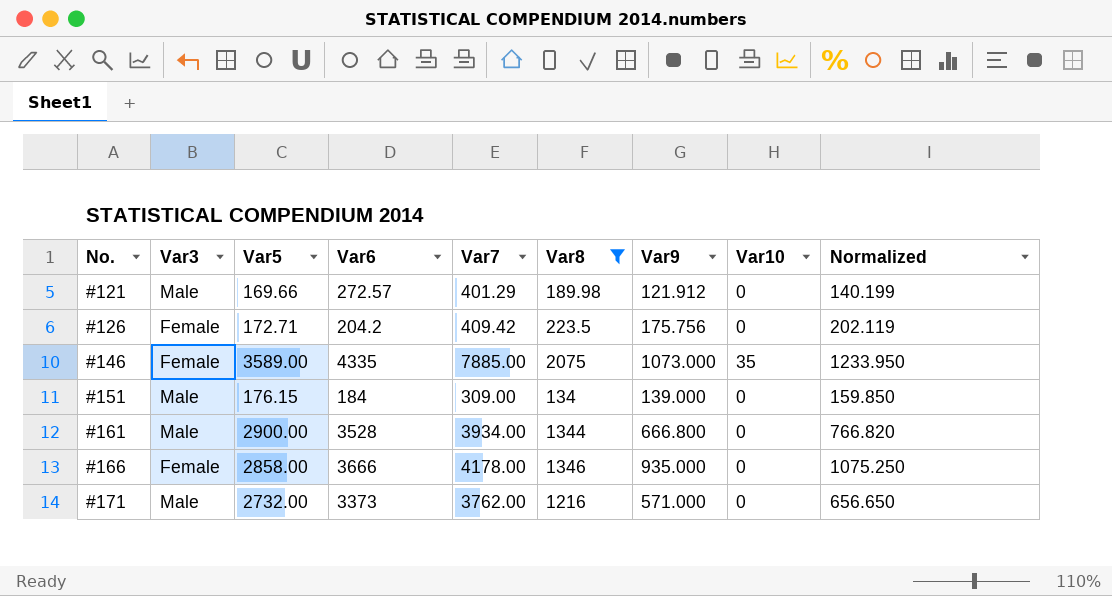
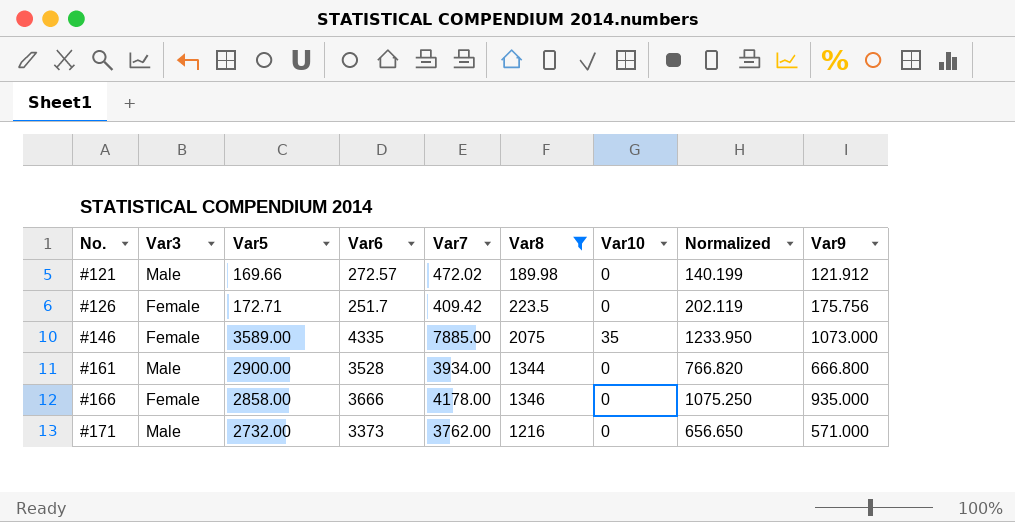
column Var9 | position: 7 -> 9
row #151: Male | 176.15 | 184 | 309.00 | 134 | 139.000 | 0 | 159.850 -> none
#121 | Var7: 401.29 -> 472.02
#126 | Var6: 204.2 -> 251.7

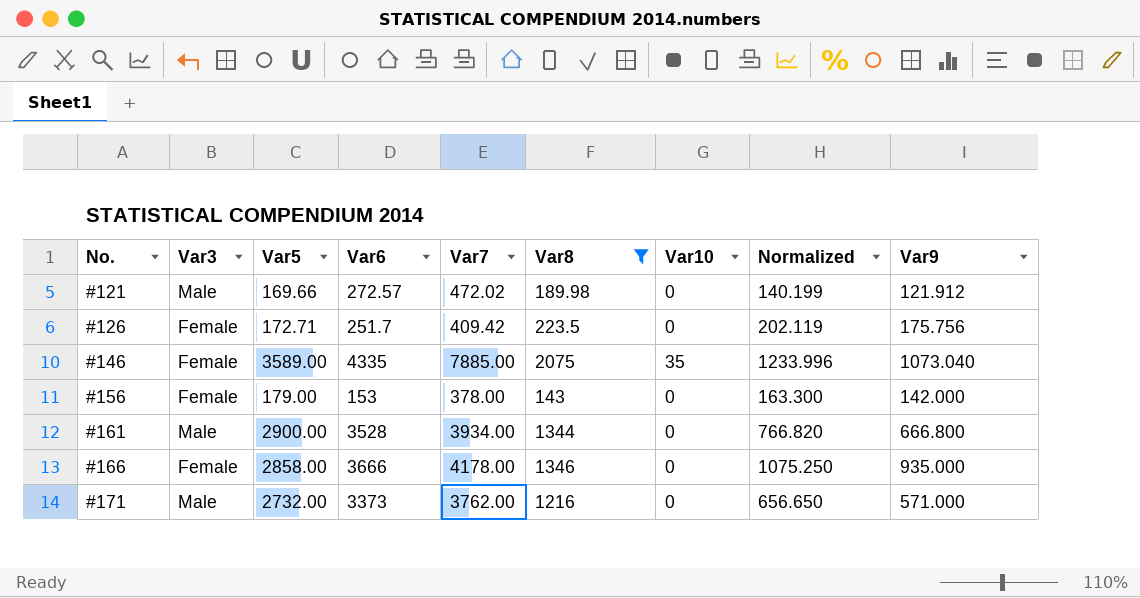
#146 | Normalized: 1233.950 -> 1233.996
#146 | Var9: 1073.000 -> 1073.040
row #156: none -> Female | 179.00 | 153 | 378.00 | 143 | 0 | 163.300 | 142.000

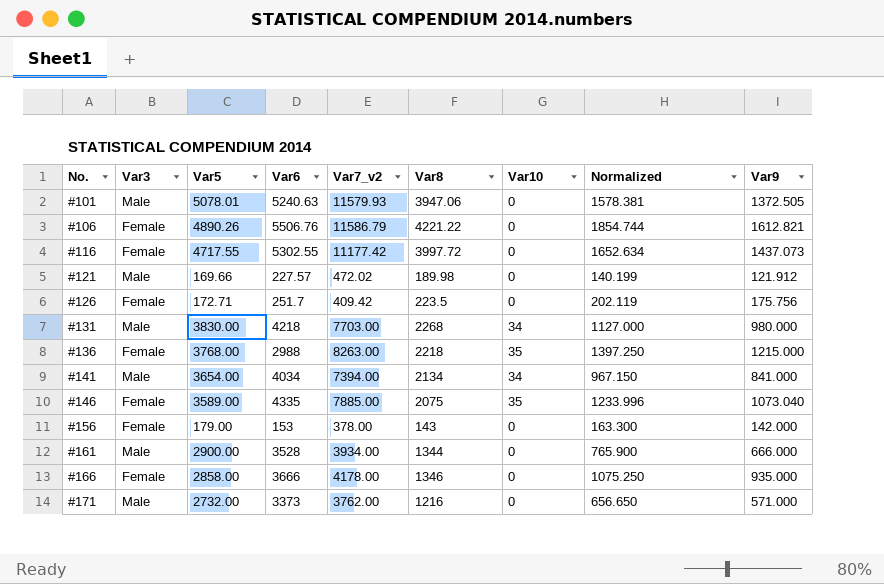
filter: Var8 <= 2075 -> none
column name: Var7 -> Var7_v2
#121 | Var6: 272.57 -> 227.57
#161 | Normalized: 766.820 -> 765.900
#161 | Var9: 666.800 -> 666.000

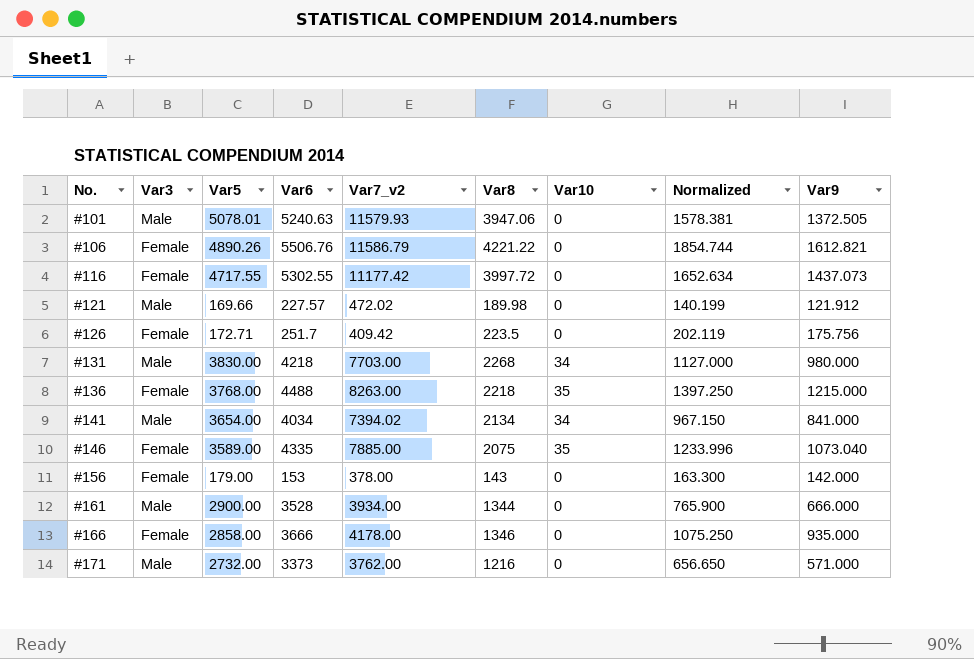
#136 | Var6: 2988 -> 4488
#141 | Var7_v2: 7394.00 -> 7394.02

